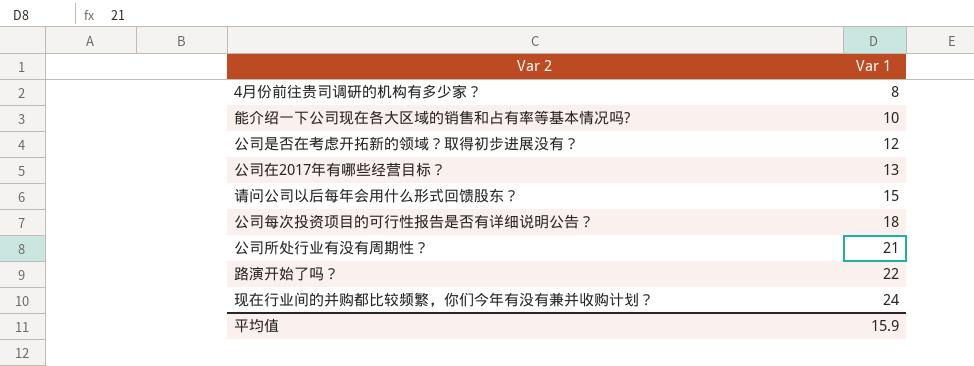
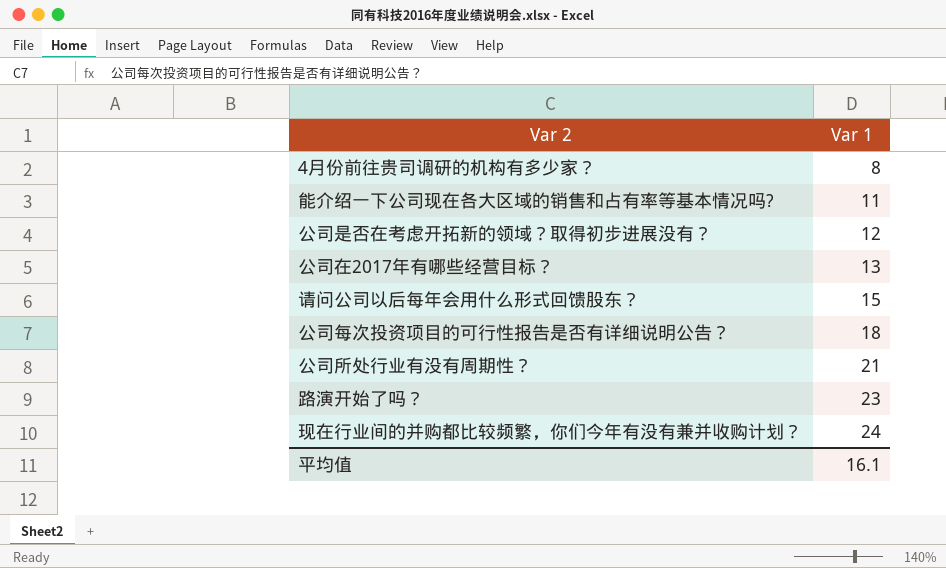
能介绍一下公司现在各大区域的销售和占有率等基本情况吗? | Var 1: 10 -> 11
路演开始了吗？ | Var 1: 22 -> 23
平均值 | Var 1: 15.9 -> 16.1

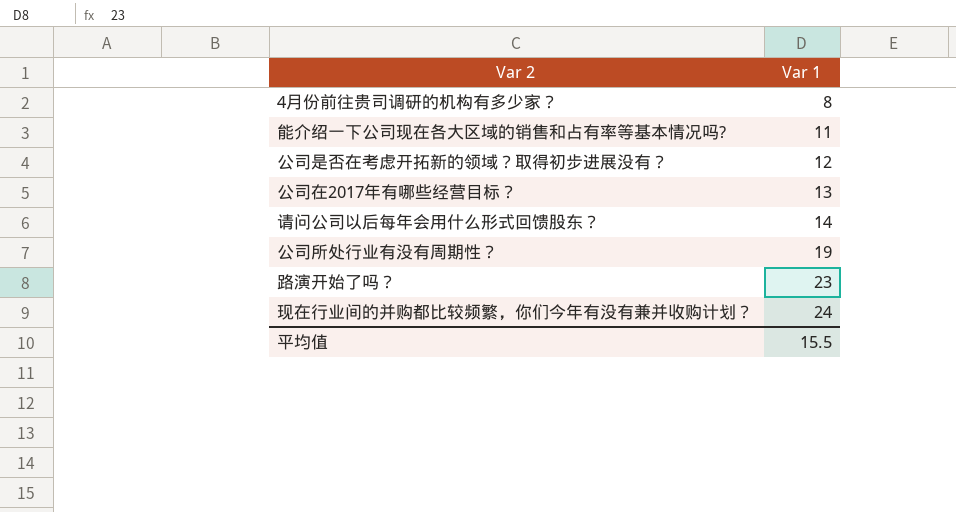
row 公司每次投资项目的可行性报告是否有详细说明公告？: 18 -> none
请问公司以后每年会用什么形式回馈股东？ | Var 1: 15 -> 14
公司所处行业有没有周期性？ | Var 1: 21 -> 19
平均值 | Var 1: 16.1 -> 15.5

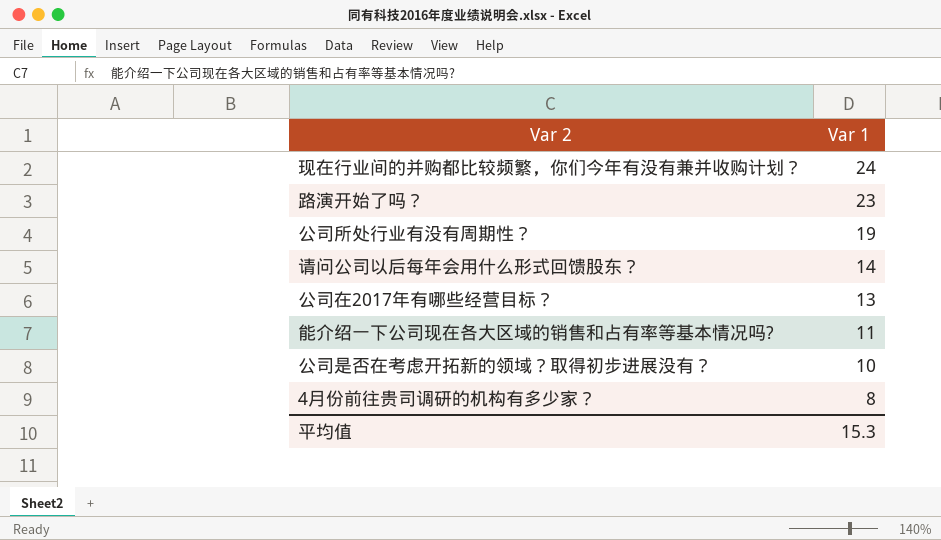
row order: Var 1 ascending -> Var 1 descending
公司是否在考虑开拓新的领域？取得初步进展没有？ | Var 1: 12 -> 10
平均值 | Var 1: 15.5 -> 15.3

